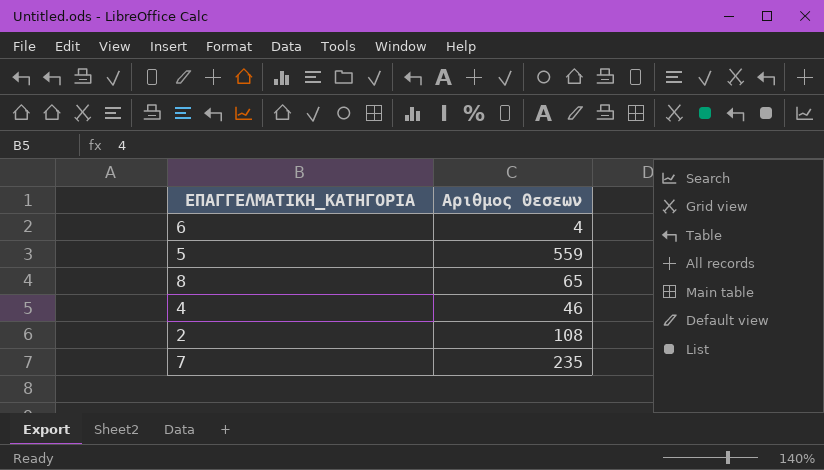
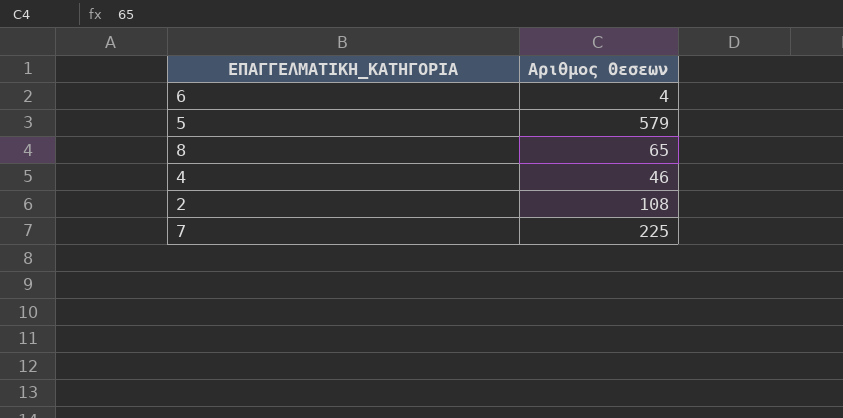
5 | Αριθμος Θεσεων: 559 -> 579
7 | Αριθμος Θεσεων: 235 -> 225

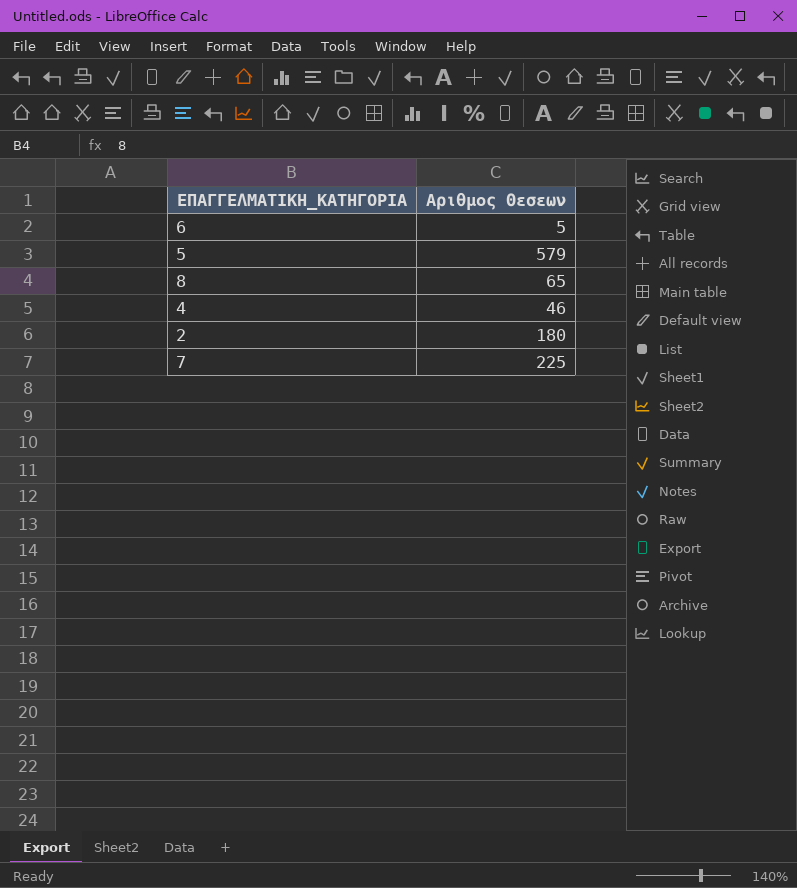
6 | Αριθμος Θεσεων: 4 -> 5
2 | Αριθμος Θεσεων: 108 -> 180

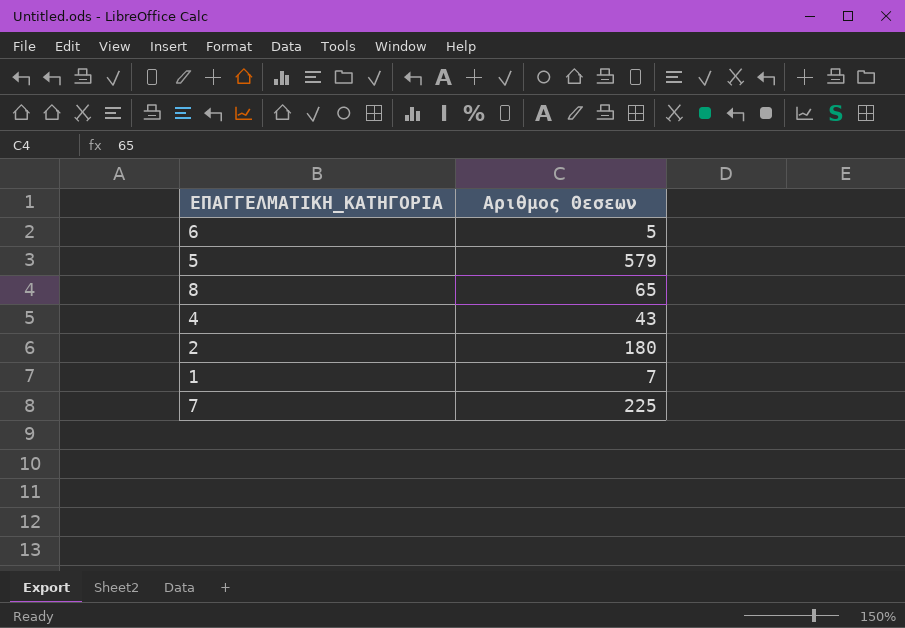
4 | Αριθμος Θεσεων: 46 -> 43
row 1: none -> 7

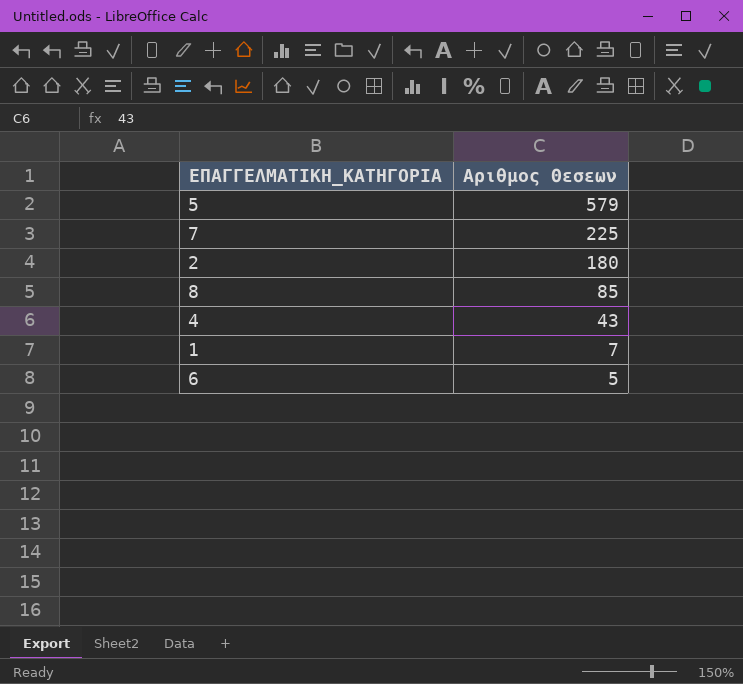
row order: none -> Αριθμος Θεσεων descending
8 | Αριθμος Θεσεων: 65 -> 85

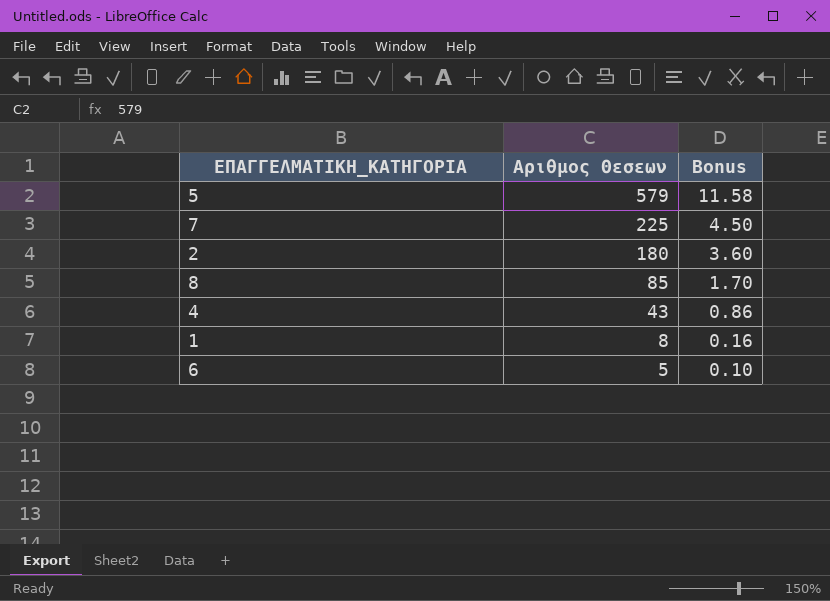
column Bonus | formula: none -> [Αριθμος Θεσεων] * 0.02
1 | Αριθμος Θεσεων: 7 -> 8

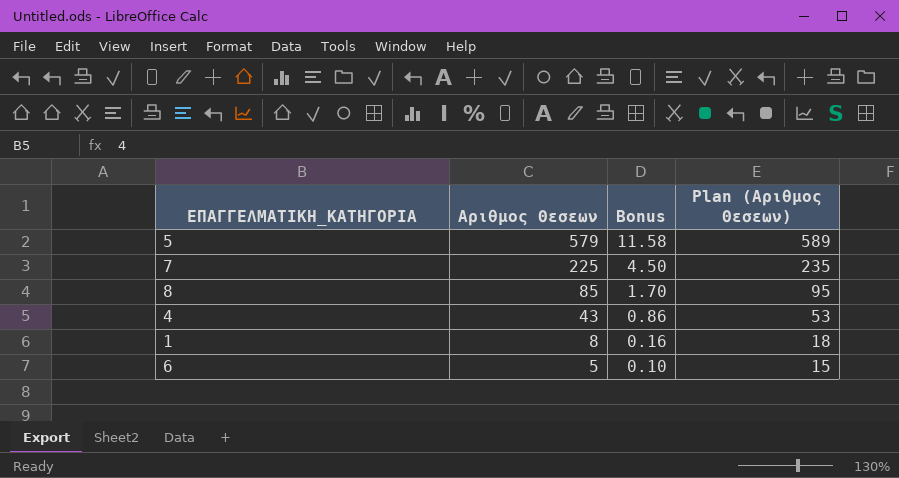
column Plan (Αριθμος Θεσεων) | formula: none -> [Αριθμος Θεσεων] + 10
row 2: 180 | 3.60 -> none

